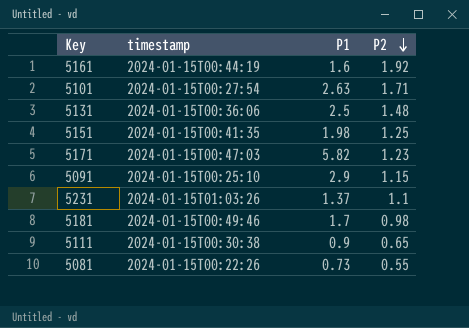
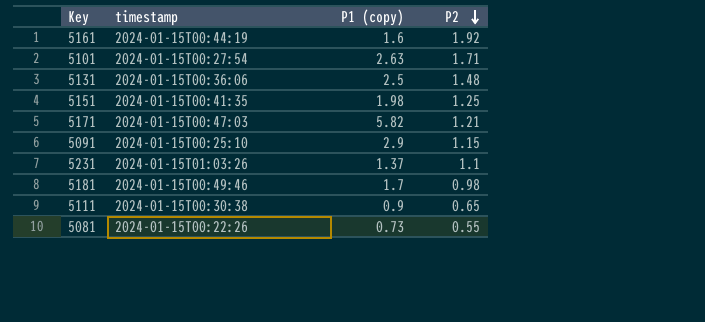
column name: P1 -> P1 (copy)
5171 | P2: 1.23 -> 1.21

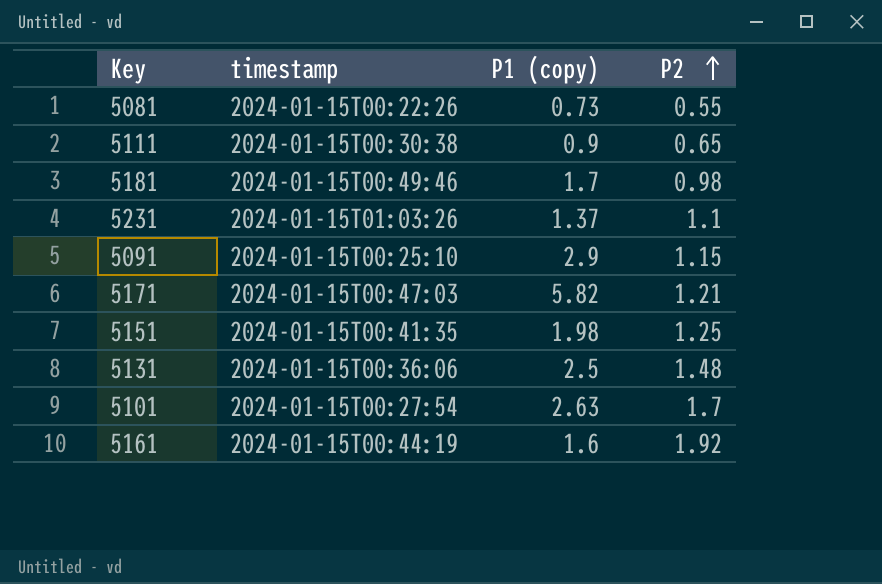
row order: P2 descending -> P2 ascending
5101 | P2: 1.71 -> 1.7

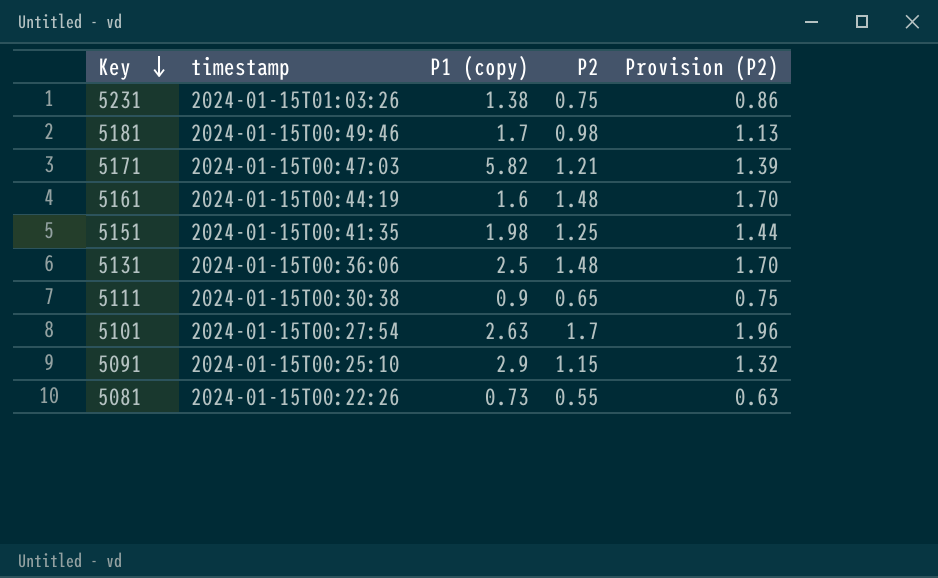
row order: P2 ascending -> Key descending
column Provision (P2) | formula: none -> [P2] * 1.15
5231 | P1 (copy): 1.37 -> 1.38
5231 | P2: 1.1 -> 0.75
5161 | P2: 1.92 -> 1.48

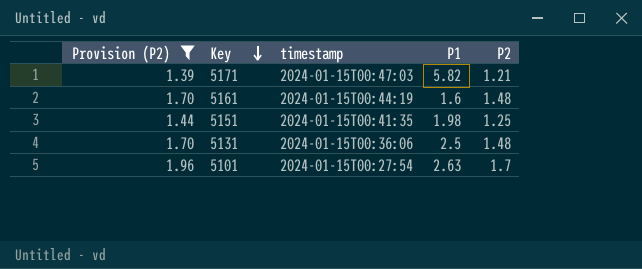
filter: none -> Provision (P2) >= 1.39
column Provision (P2) | position: 5 -> 1
column name: P1 (copy) -> P1

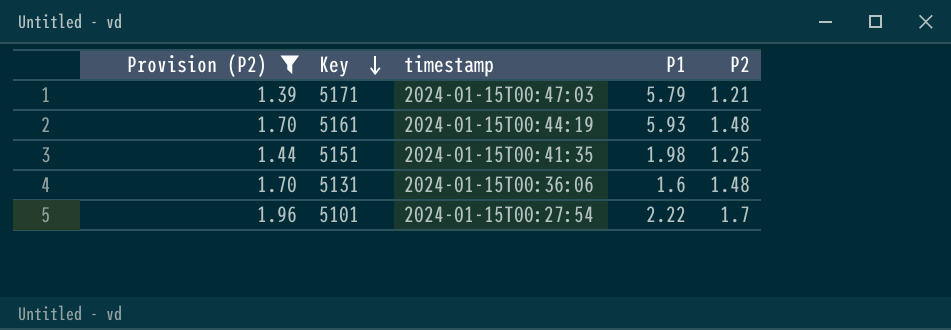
5171 | P1: 5.82 -> 5.79
5161 | P1: 1.6 -> 5.93
5131 | P1: 2.5 -> 1.6
5101 | P1: 2.63 -> 2.22

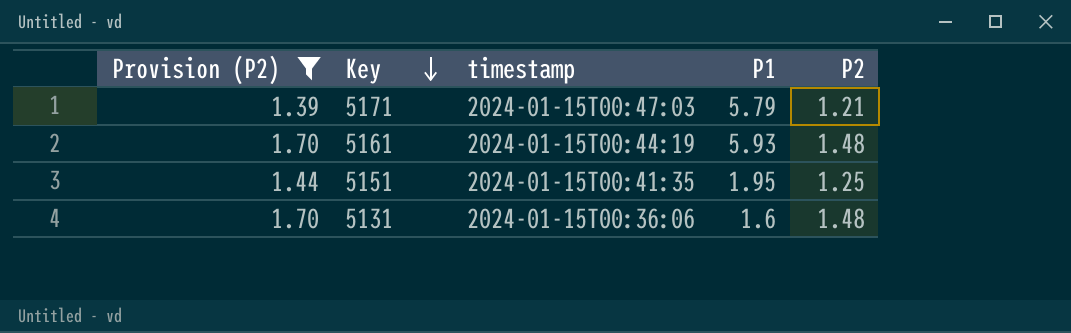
row 5101: 1.96 | 2024-01-15T00:27:54 | 2.22 | 1.7 -> none
5151 | P1: 1.98 -> 1.95

